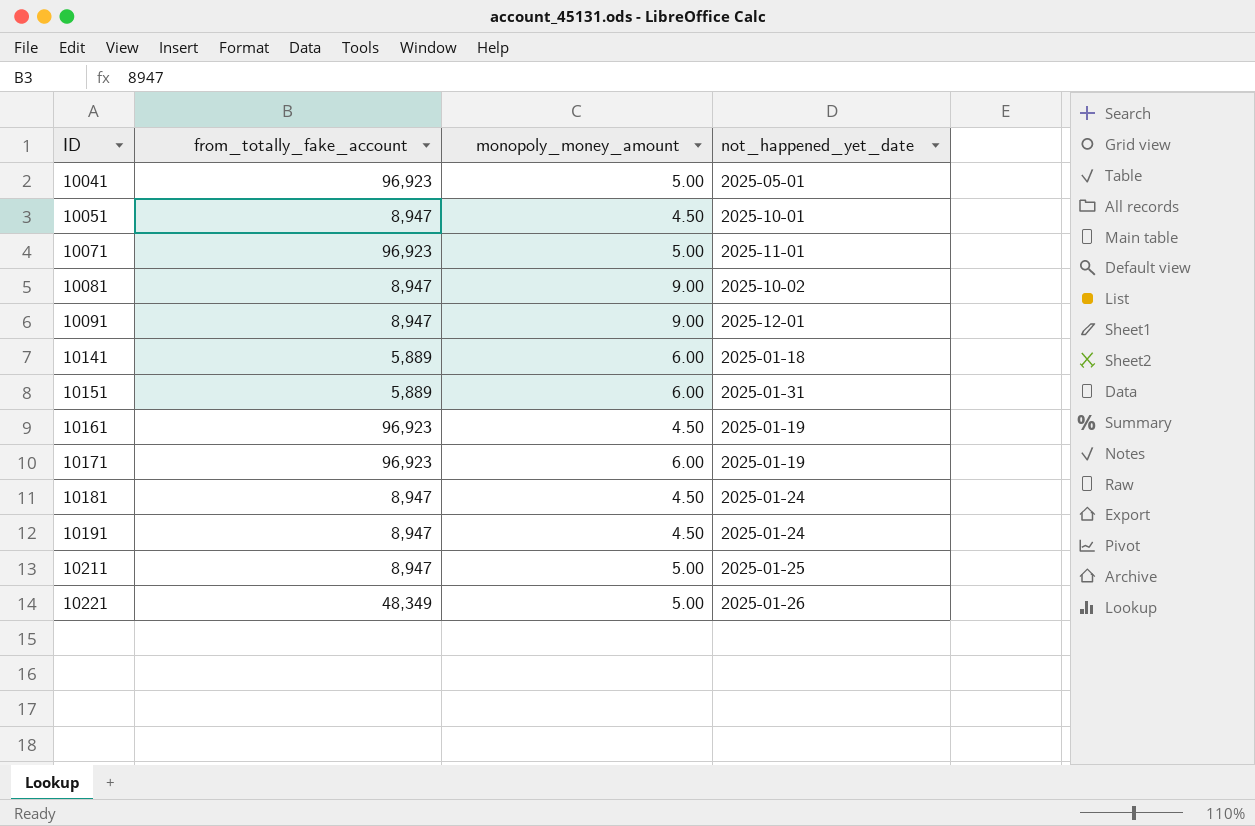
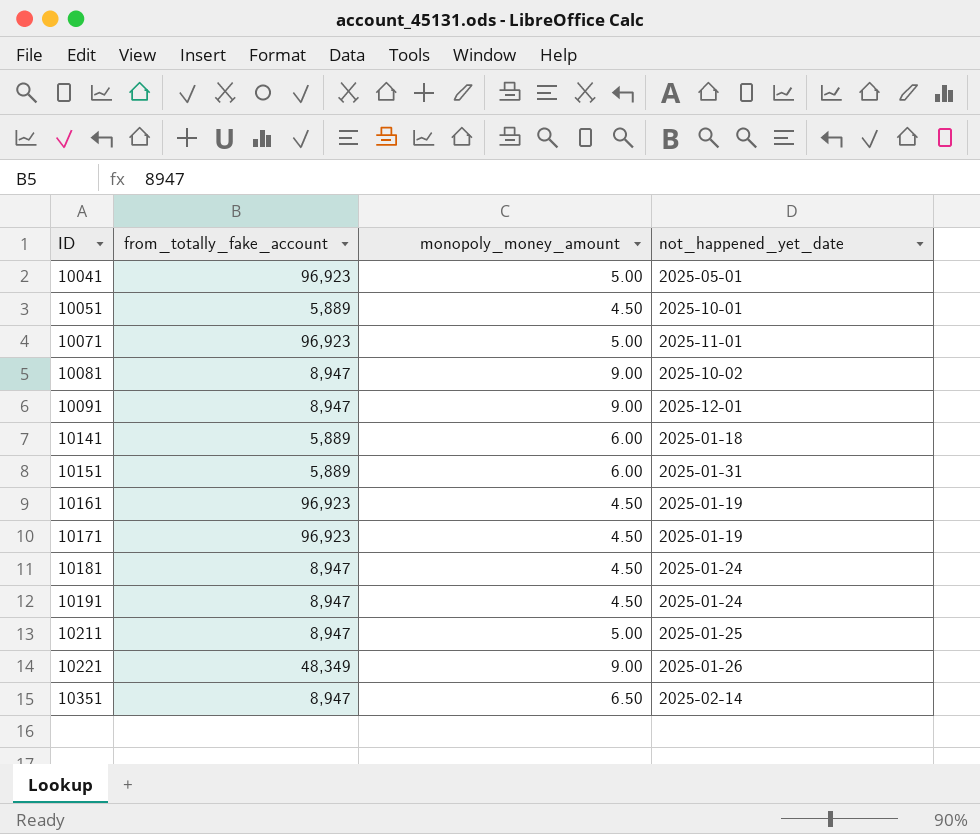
10051 | from_totally_fake_account: 8,947 -> 5,889
10171 | monopoly_money_amount: 6.00 -> 4.50
10221 | monopoly_money_amount: 5.00 -> 9.00
row 10351: none -> 8,947 | 6.50 | 2025-02-14

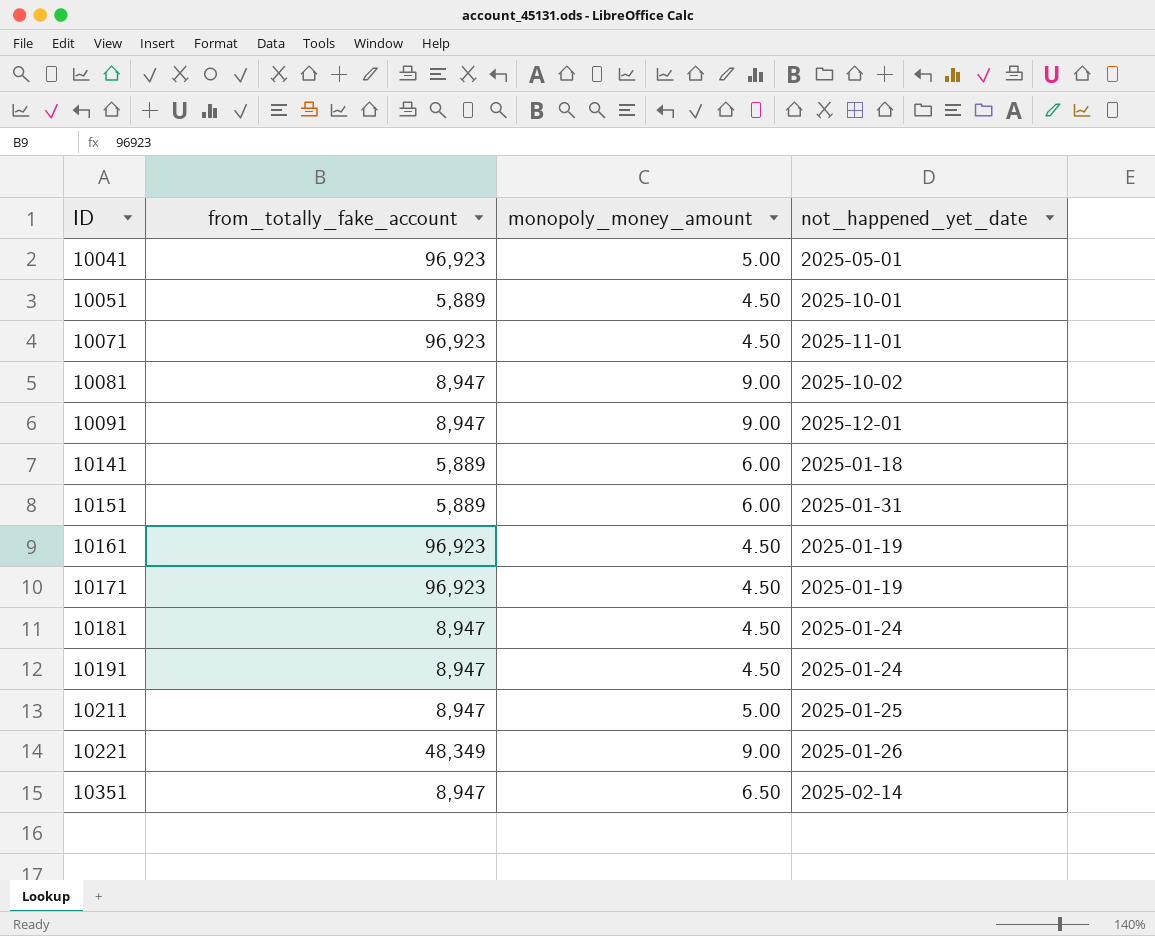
10071 | monopoly_money_amount: 5.00 -> 4.50

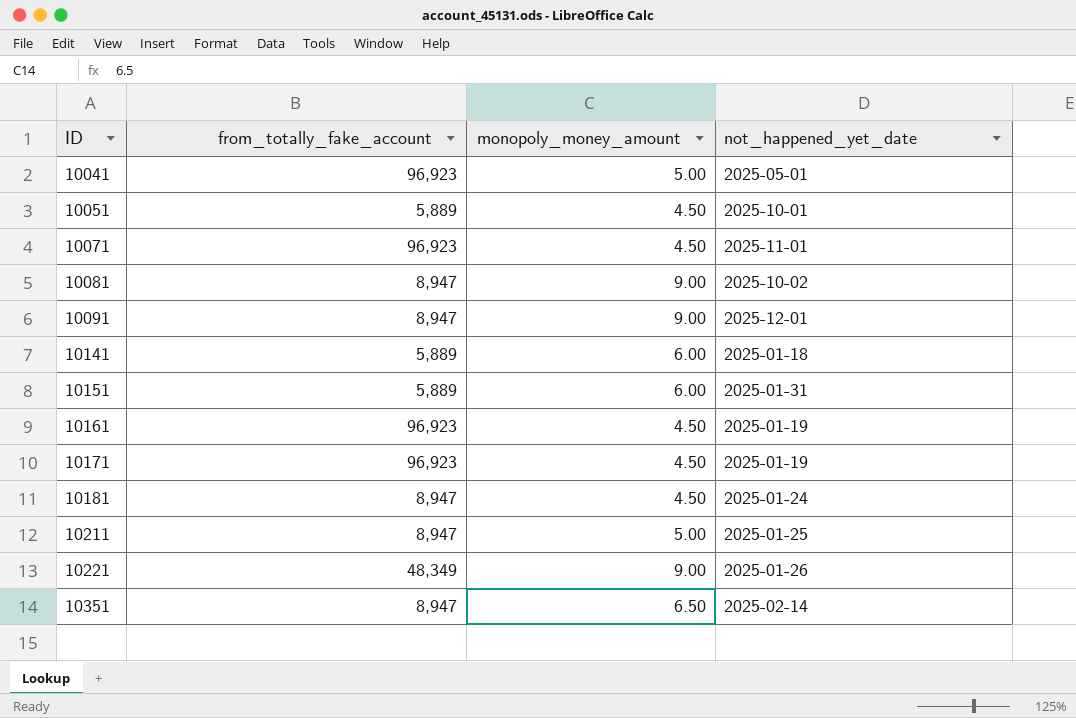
row 10191: 8,947 | 4.50 | 2025-01-24 -> none

